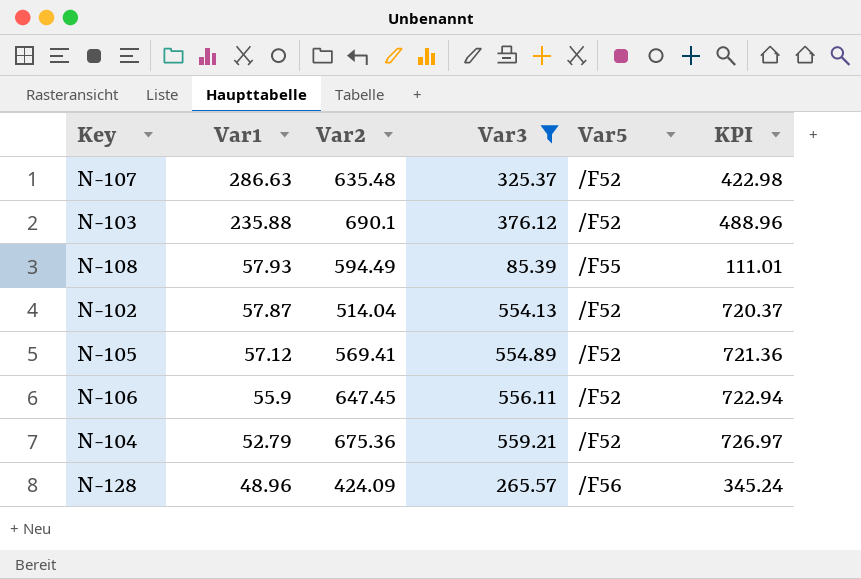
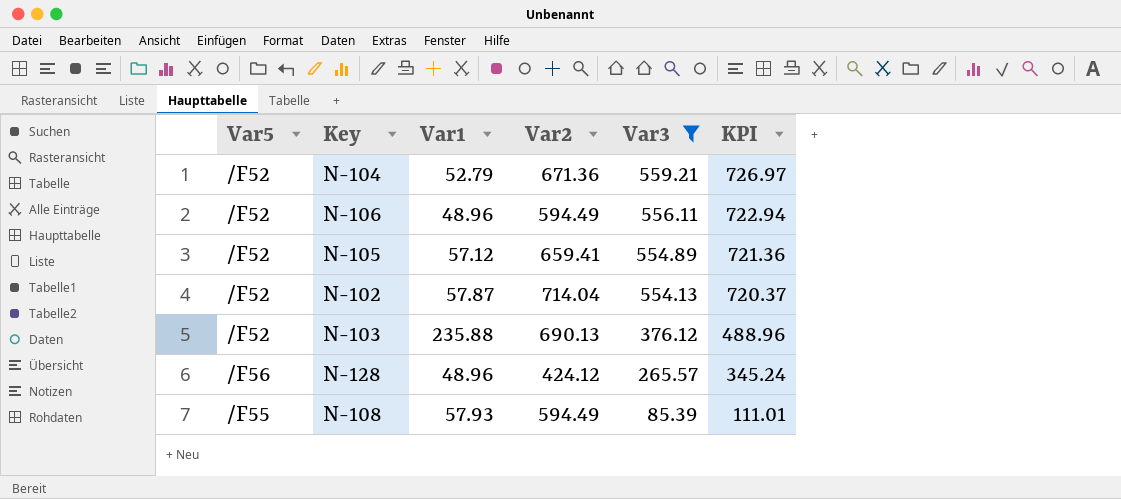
row order: Var1 descending -> Var3 descending
column Var5 | position: 5 -> 1
row N-107: 286.63 | 635.48 | 325.37 | /F52 | 422.98 -> none
N-104 | Var2: 675.36 -> 671.36
N-106 | Var1: 55.9 -> 48.96
N-106 | Var2: 647.45 -> 594.49
N-105 | Var2: 569.41 -> 659.41
N-102 | Var2: 514.04 -> 714.04
N-103 | Var2: 690.1 -> 690.13
N-128 | Var2: 424.09 -> 424.12

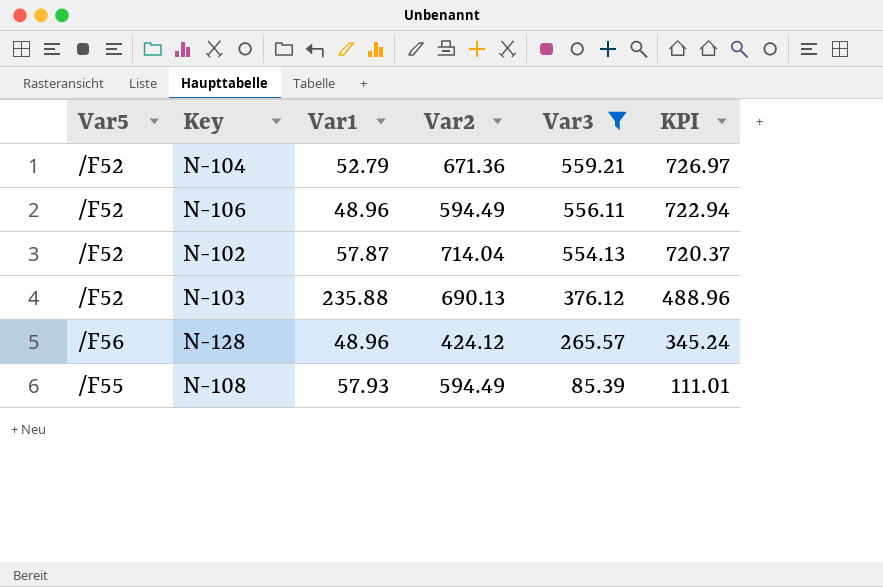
row N-105: /F52 | 57.12 | 659.41 | 554.89 | 721.36 -> none

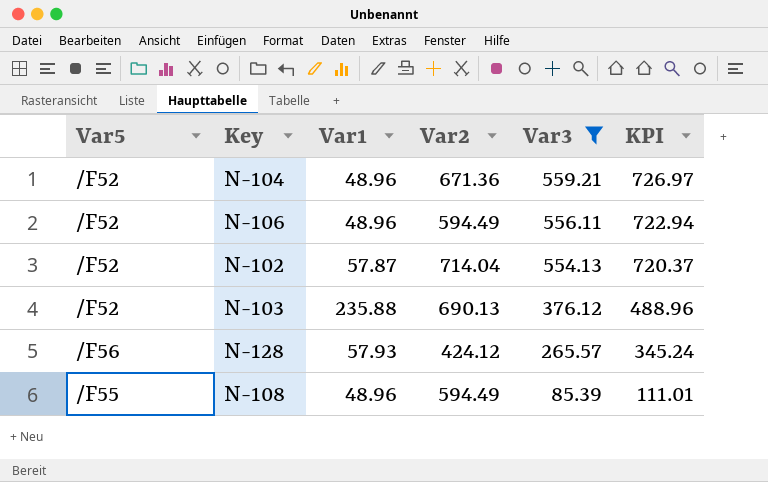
N-104 | Var1: 52.79 -> 48.96
N-128 | Var1: 48.96 -> 57.93
N-108 | Var1: 57.93 -> 48.96

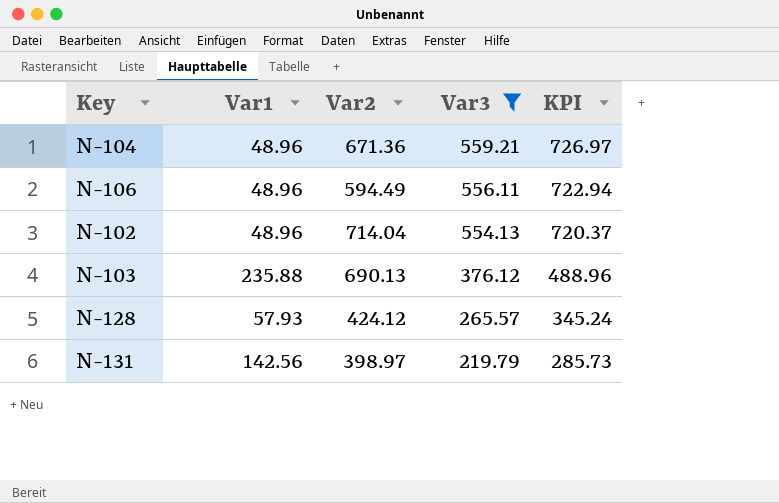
column Var5 | position: 1 -> none
row N-108: /F55 | 48.96 | 594.49 | 85.39 | 111.01 -> none
N-102 | Var1: 57.87 -> 48.96
row N-131: none -> 142.56 | 398.97 | 219.79 | 285.73

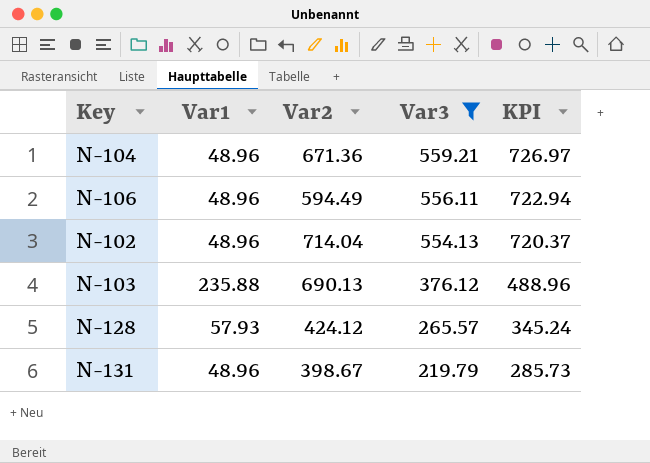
N-131 | Var1: 142.56 -> 48.96
N-131 | Var2: 398.97 -> 398.67

